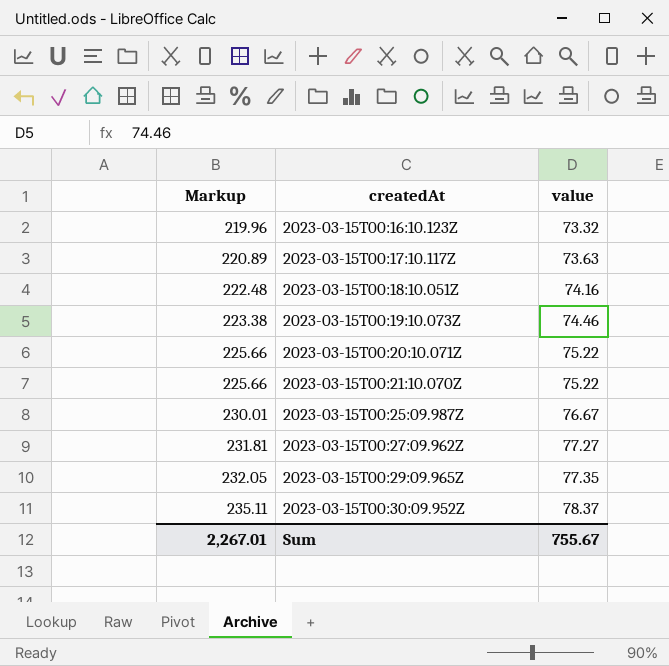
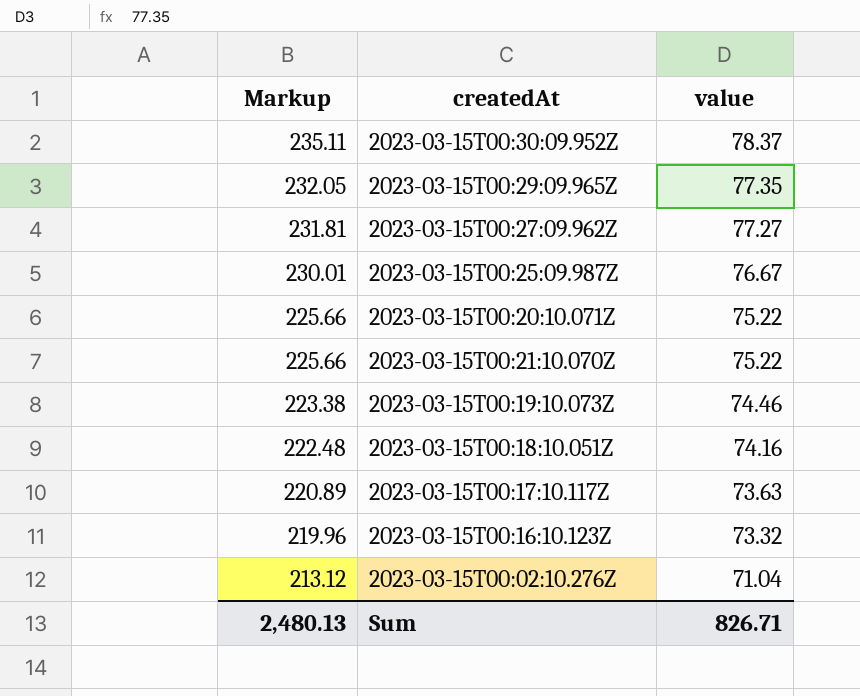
row order: Markup ascending -> Markup descending
row 2023-03-15T00:02:10.276Z: none -> 213.12 | 71.04
Sum | Markup: 2,267.01 -> 2,480.13
Sum | value: 755.67 -> 826.71

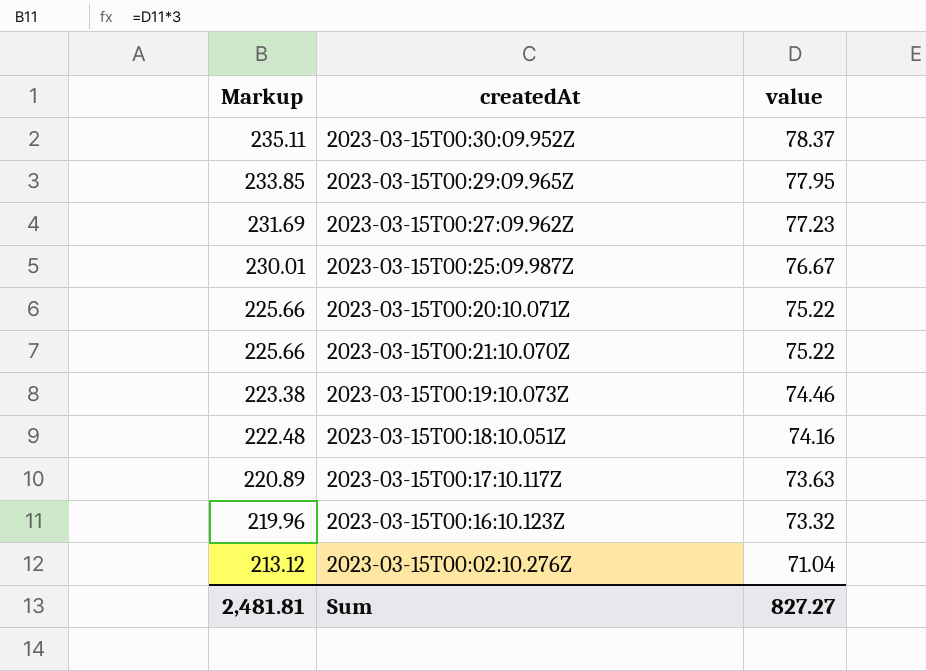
2023-03-15T00:29:09.965Z | Markup: 232.05 -> 233.85
2023-03-15T00:29:09.965Z | value: 77.35 -> 77.95
2023-03-15T00:27:09.962Z | Markup: 231.81 -> 231.69
2023-03-15T00:27:09.962Z | value: 77.27 -> 77.23
Sum | Markup: 2,480.13 -> 2,481.81
Sum | value: 826.71 -> 827.27

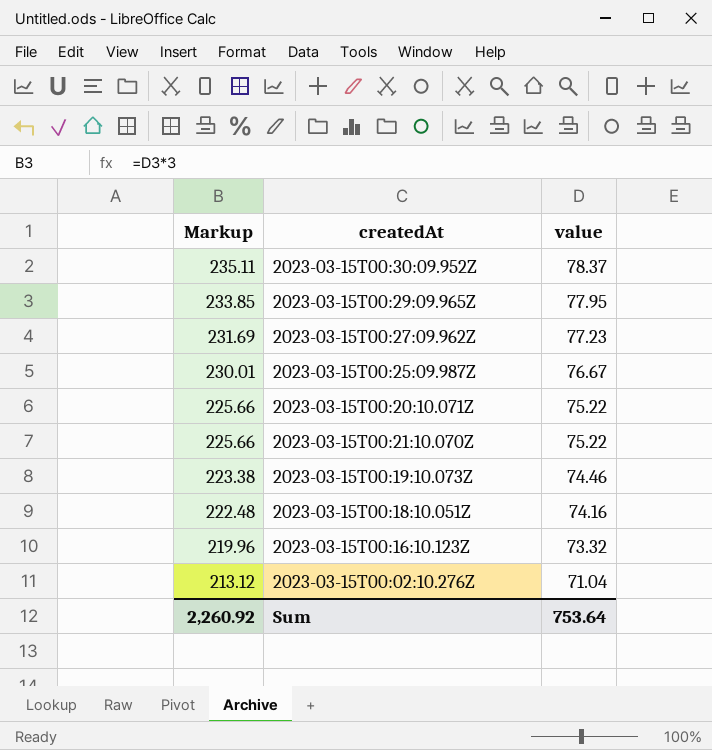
row 2023-03-15T00:17:10.117Z: 220.89 | 73.63 -> none
Sum | Markup: 2,481.81 -> 2,260.92
Sum | value: 827.27 -> 753.64

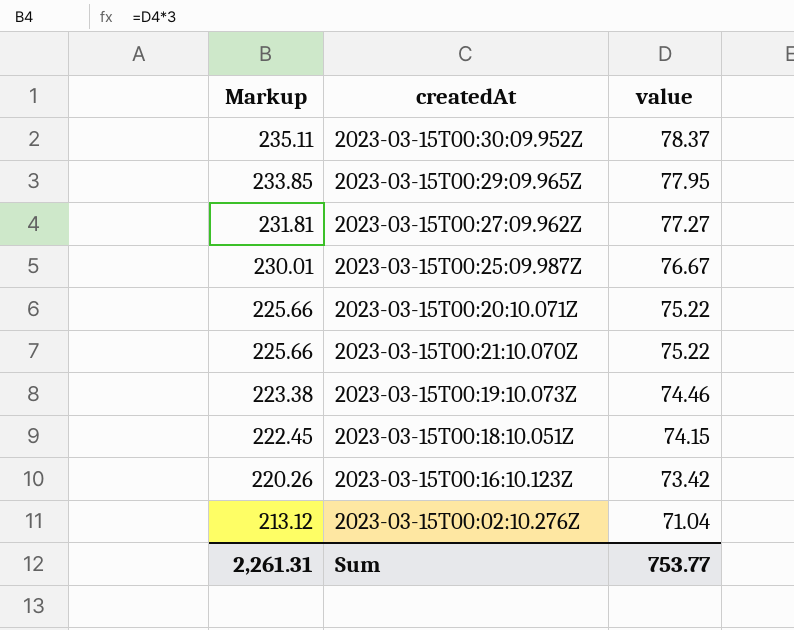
2023-03-15T00:27:09.962Z | Markup: 231.69 -> 231.81
2023-03-15T00:27:09.962Z | value: 77.23 -> 77.27
2023-03-15T00:18:10.051Z | Markup: 222.48 -> 222.45
2023-03-15T00:18:10.051Z | value: 74.16 -> 74.15
2023-03-15T00:16:10.123Z | Markup: 219.96 -> 220.26
2023-03-15T00:16:10.123Z | value: 73.32 -> 73.42
Sum | Markup: 2,260.92 -> 2,261.31
Sum | value: 753.64 -> 753.77

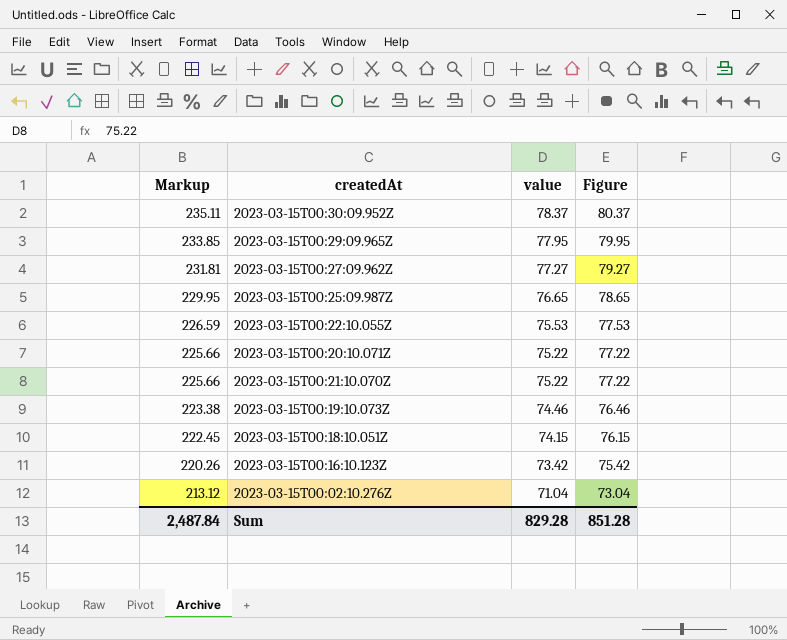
column Figure | formula: none -> [value] + 2
2023-03-15T00:25:09.987Z | Markup: 230.01 -> 229.95
2023-03-15T00:25:09.987Z | value: 76.67 -> 76.65
row 2023-03-15T00:22:10.055Z: none -> 226.59 | 75.53 | 77.53
Sum | Markup: 2,261.31 -> 2,487.84
Sum | value: 753.77 -> 829.28

